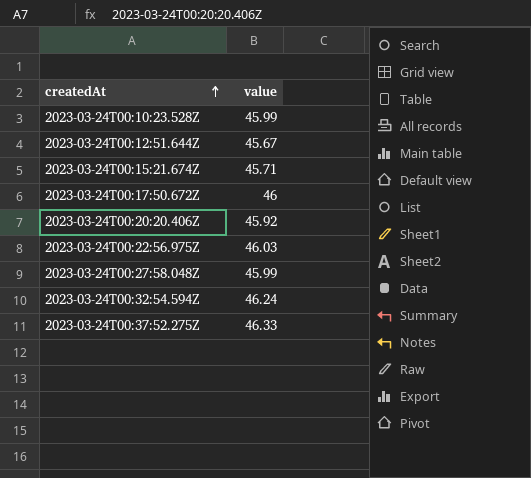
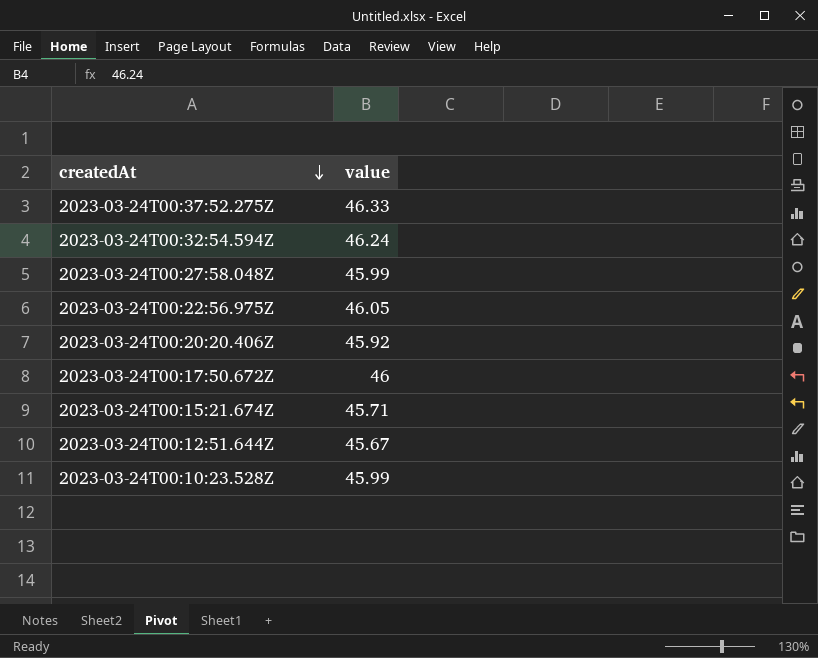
row order: createdAt ascending -> createdAt descending
2023-03-24T00:22:56.975Z | value: 46.03 -> 46.05

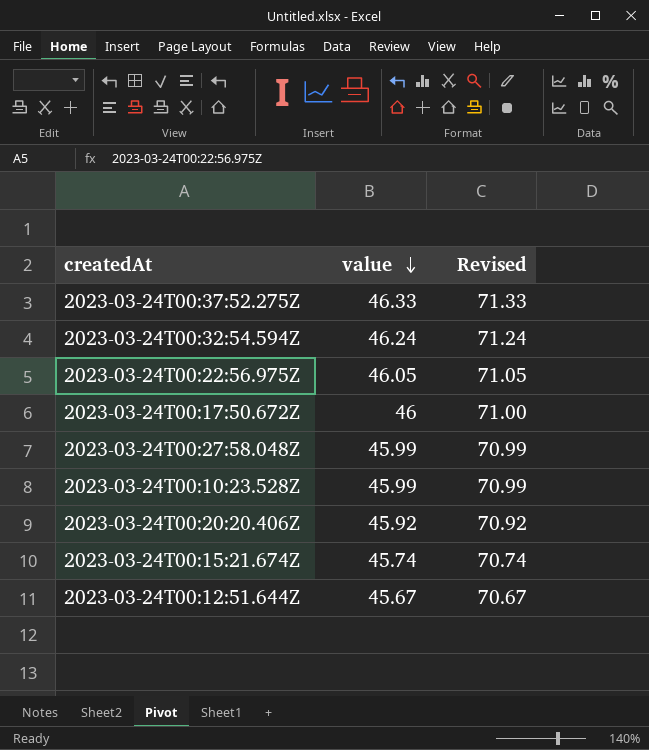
row order: createdAt descending -> value descending
column Revised | formula: none -> [value] + 25
2023-03-24T00:15:21.674Z | value: 45.71 -> 45.74

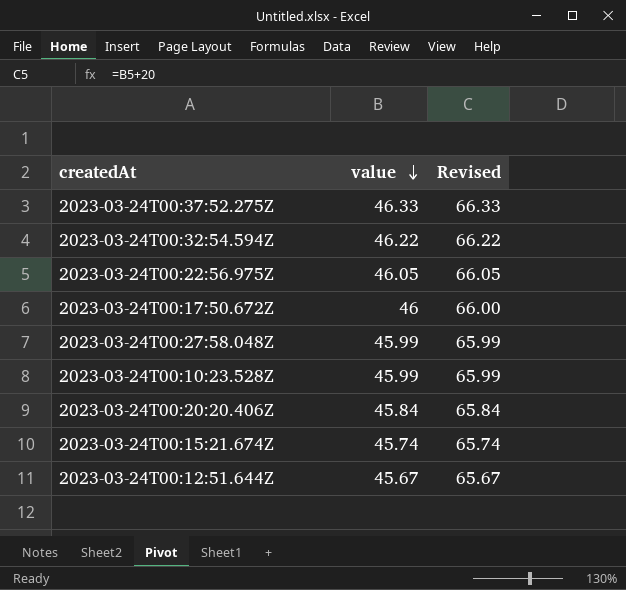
column Revised | formula: [value] + 25 -> [value] + 20
2023-03-24T00:32:54.594Z | value: 46.24 -> 46.22
2023-03-24T00:20:20.406Z | value: 45.92 -> 45.84

